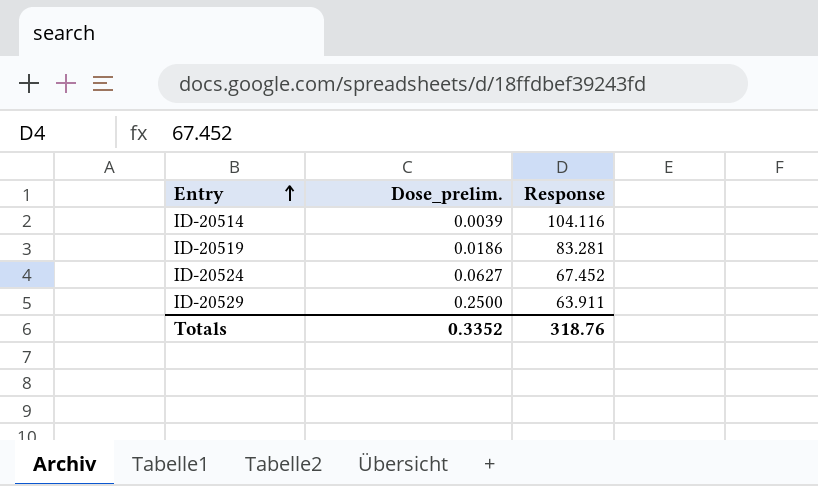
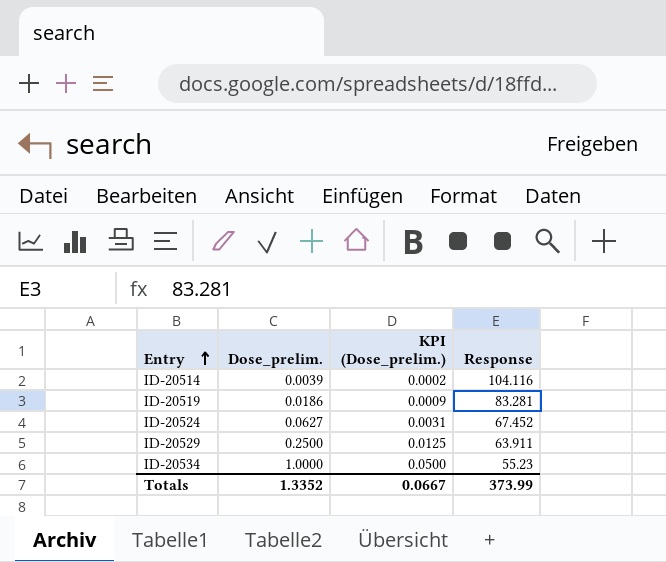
column KPI (Dose_prelim.) | formula: none -> [Dose_prelim.] * 0.05
row ID-20534: none -> 1.0000 | 0.0500 | 55.23
Totals | Dose_prelim.: 0.3352 -> 1.3352
Totals | Response: 318.76 -> 373.99

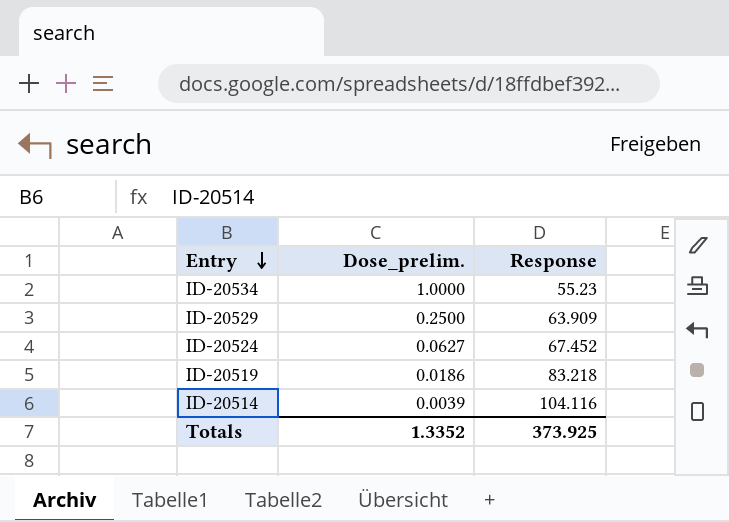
row order: Entry ascending -> Entry descending
column KPI (Dose_prelim.) | formula: [Dose_prelim.] * 0.05 -> none
ID-20529 | Response: 63.911 -> 63.909
ID-20519 | Response: 83.281 -> 83.218
Totals | Response: 373.99 -> 373.925

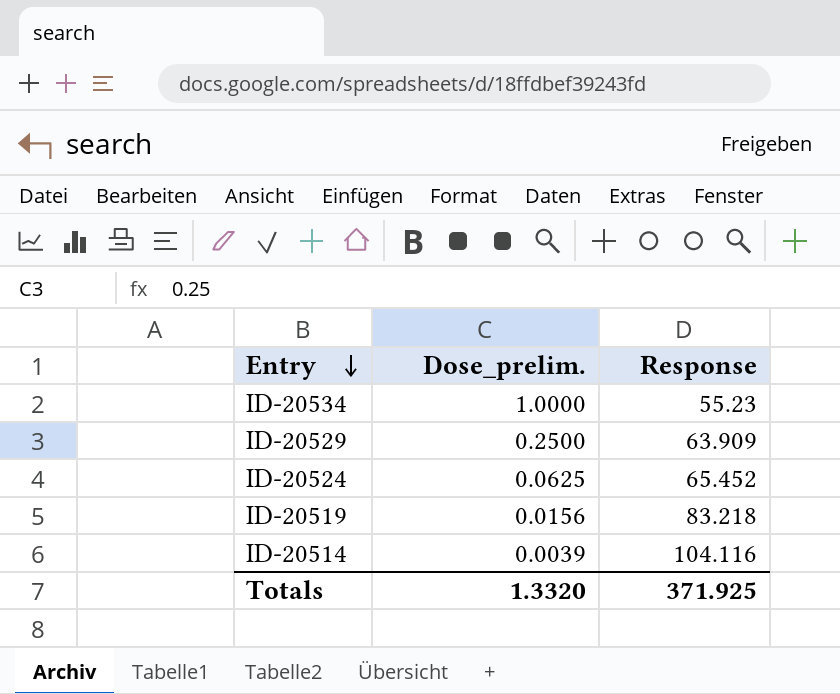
ID-20524 | Dose_prelim.: 0.0627 -> 0.0625
ID-20524 | Response: 67.452 -> 65.452
ID-20519 | Dose_prelim.: 0.0186 -> 0.0156
Totals | Dose_prelim.: 1.3352 -> 1.3320
Totals | Response: 373.925 -> 371.925

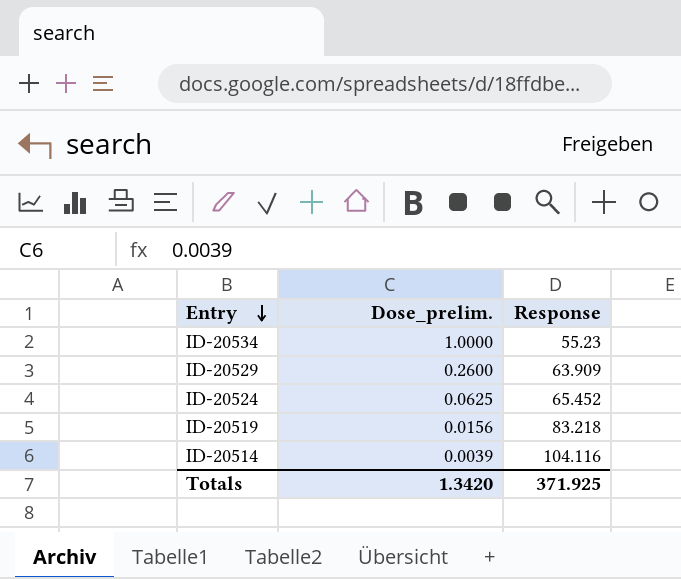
ID-20529 | Dose_prelim.: 0.2500 -> 0.2600
Totals | Dose_prelim.: 1.3320 -> 1.3420

